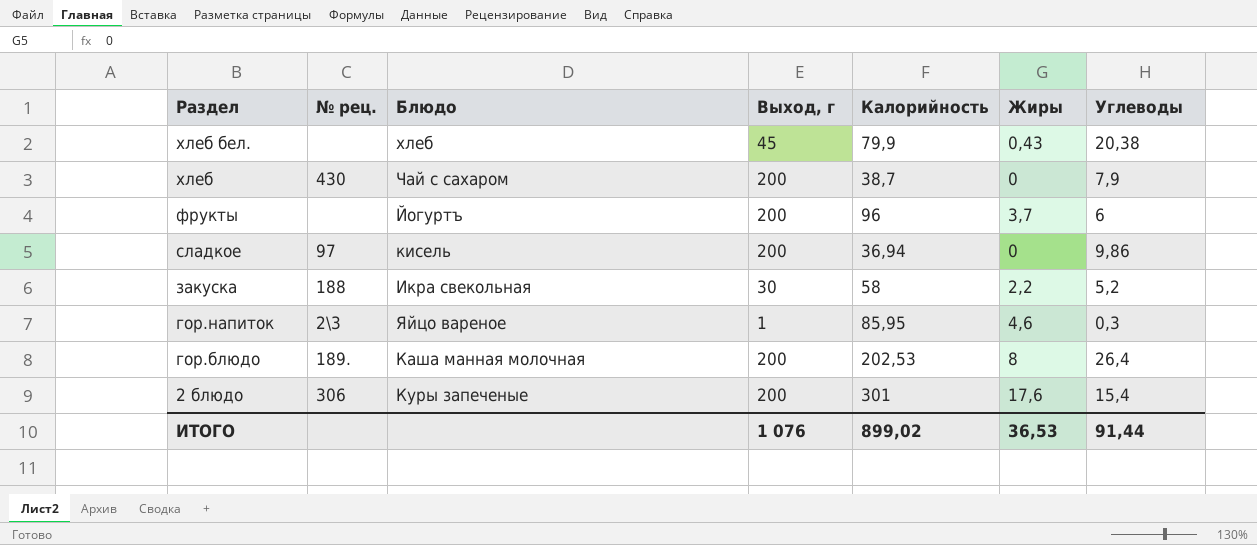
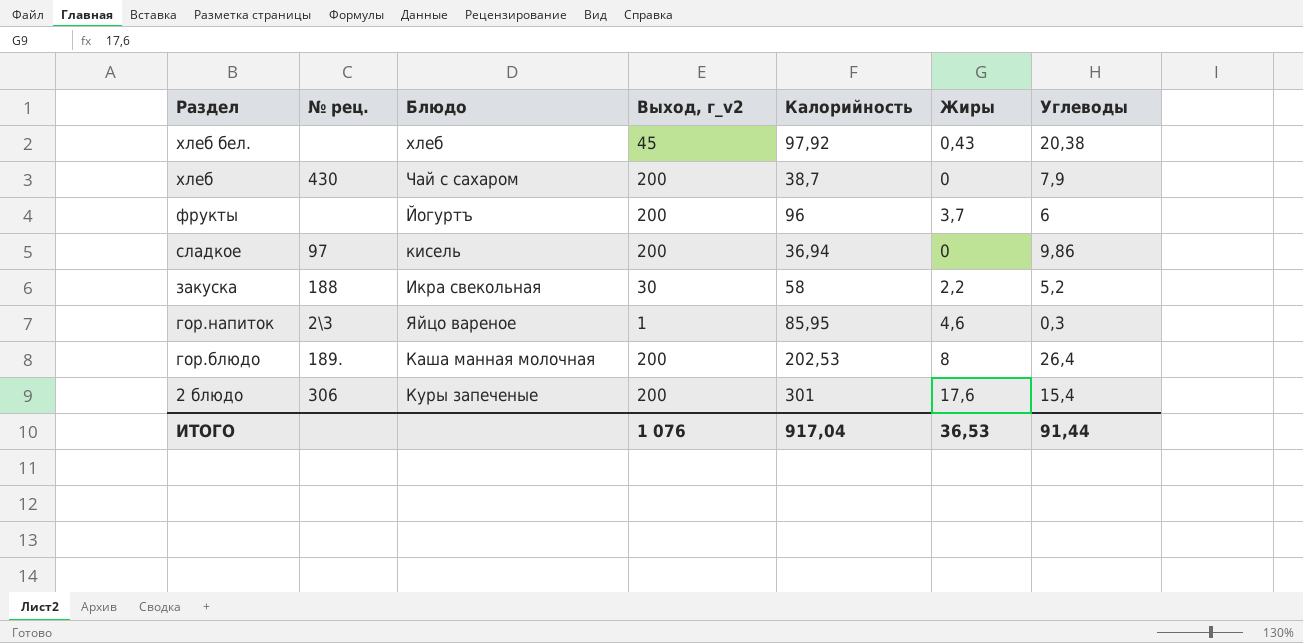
column name: Выход, г -> Выход, г_v2
хлеб бел. | Калорийность: 79,9 -> 97,92
ИТОГО | Калорийность: 899,02 -> 917,04

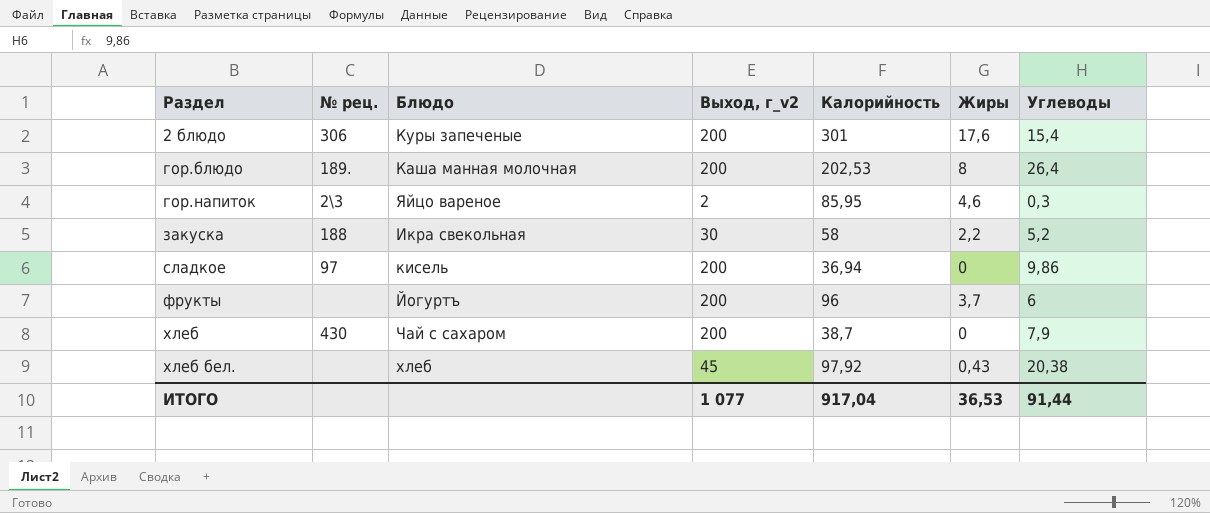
row order: Раздел descending -> Раздел ascending
гор.напиток | Выход, г_v2: 1 -> 2
ИТОГО | Выход, г_v2: 1 076 -> 1 077

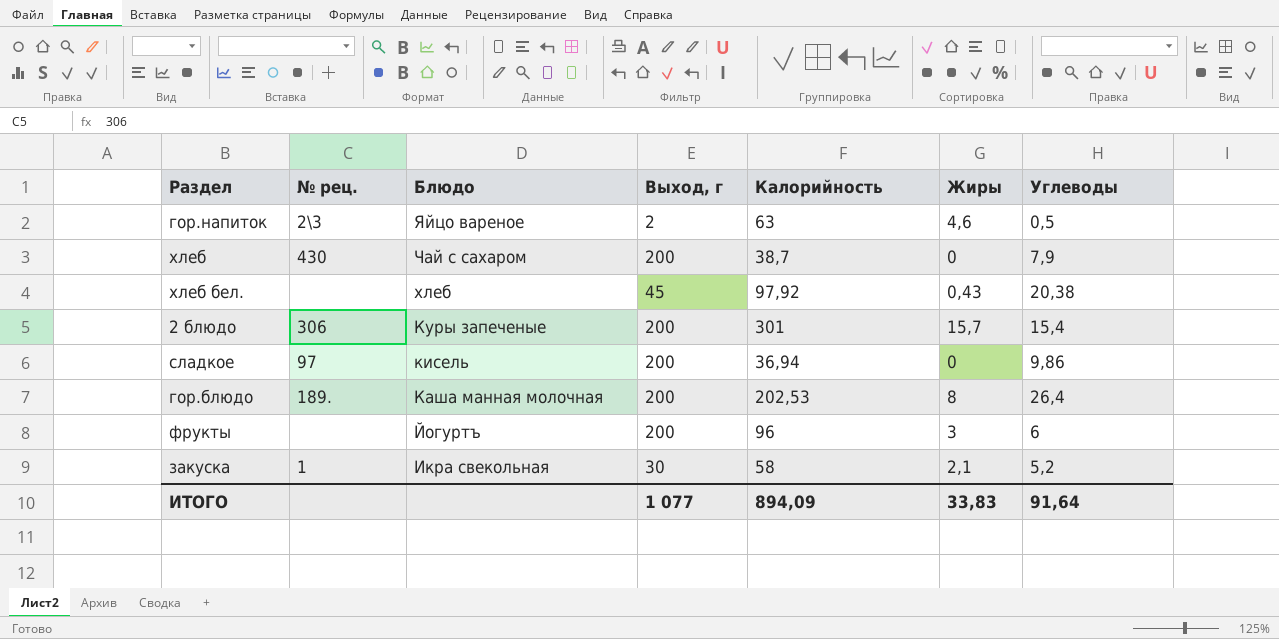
row order: Раздел ascending -> Блюдо descending
column name: Выход, г_v2 -> Выход, г
гор.напиток | Калорийность: 85,95 -> 63
гор.напиток | Углеводы: 0,3 -> 0,5
2 блюдо | Жиры: 17,6 -> 15,7
фрукты | Жиры: 3,7 -> 3
закуска | № рец.: 188 -> 1
закуска | Жиры: 2,2 -> 2,1
ИТОГО | Калорийность: 917,04 -> 894,09
ИТОГО | Жиры: 36,53 -> 33,83
ИТОГО | Углеводы: 91,44 -> 91,64

